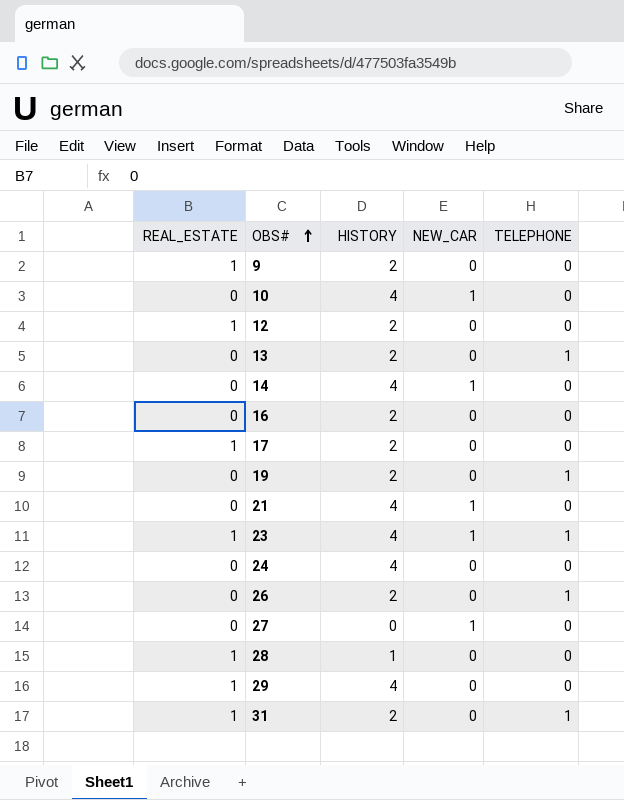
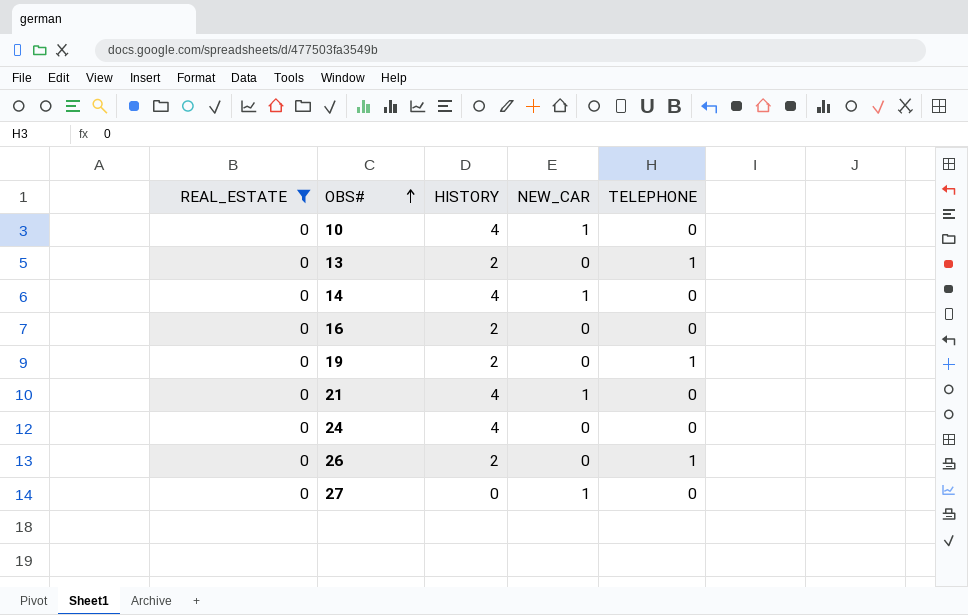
filter: none -> REAL_ESTATE = 0

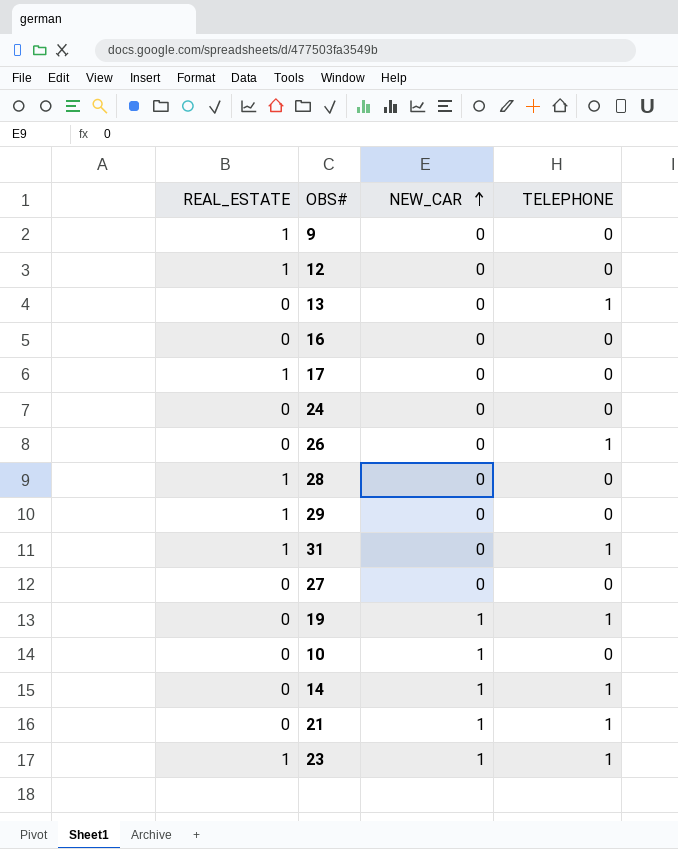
filter: REAL_ESTATE = 0 -> none
row order: OBS# ascending -> NEW_CAR ascending
column HISTORY | position: 3 -> none
27 | NEW_CAR: 1 -> 0
19 | NEW_CAR: 0 -> 1
14 | TELEPHONE: 0 -> 1
21 | TELEPHONE: 0 -> 1

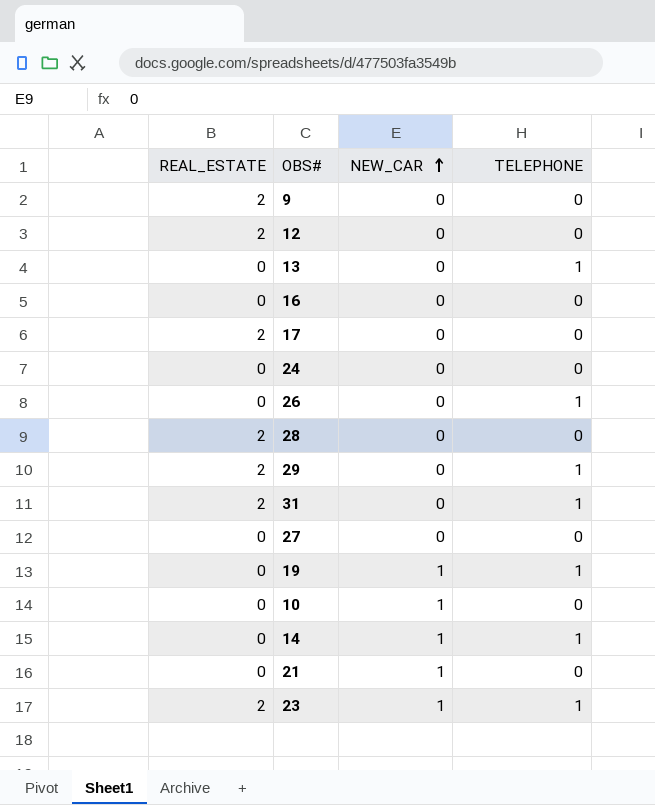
9 | REAL_ESTATE: 1 -> 2
12 | REAL_ESTATE: 1 -> 2
17 | REAL_ESTATE: 1 -> 2
28 | REAL_ESTATE: 1 -> 2
29 | REAL_ESTATE: 1 -> 2
29 | TELEPHONE: 0 -> 1
31 | REAL_ESTATE: 1 -> 2
21 | TELEPHONE: 1 -> 0
23 | REAL_ESTATE: 1 -> 2

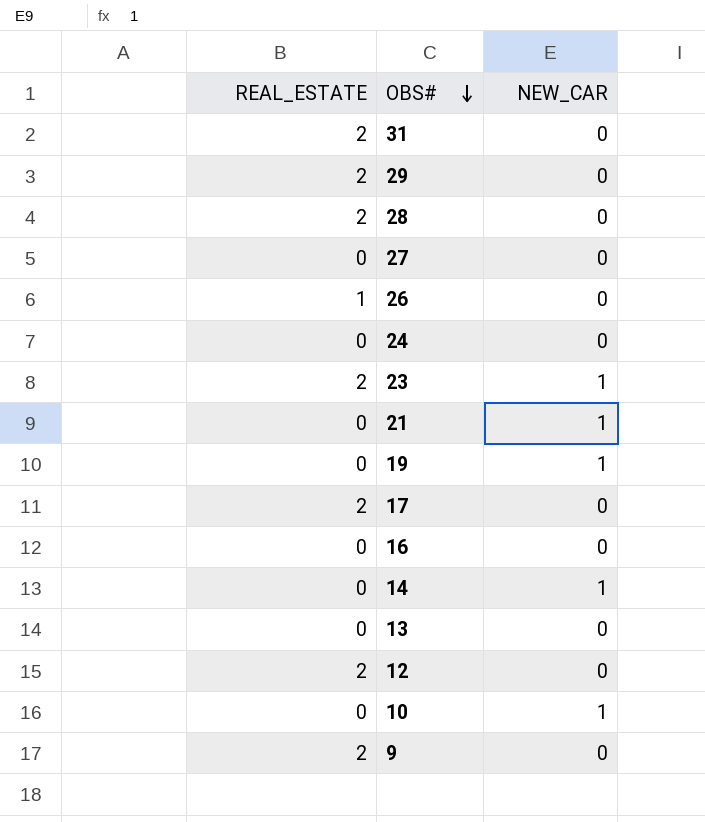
row order: NEW_CAR ascending -> OBS# descending
column TELEPHONE | position: 4 -> none
26 | REAL_ESTATE: 0 -> 1

